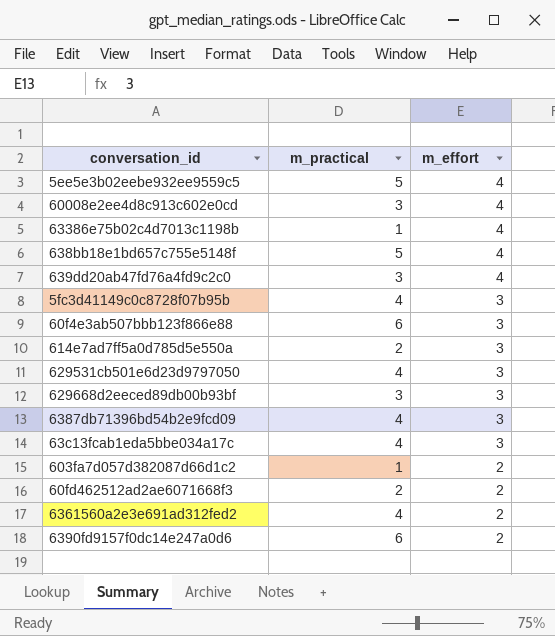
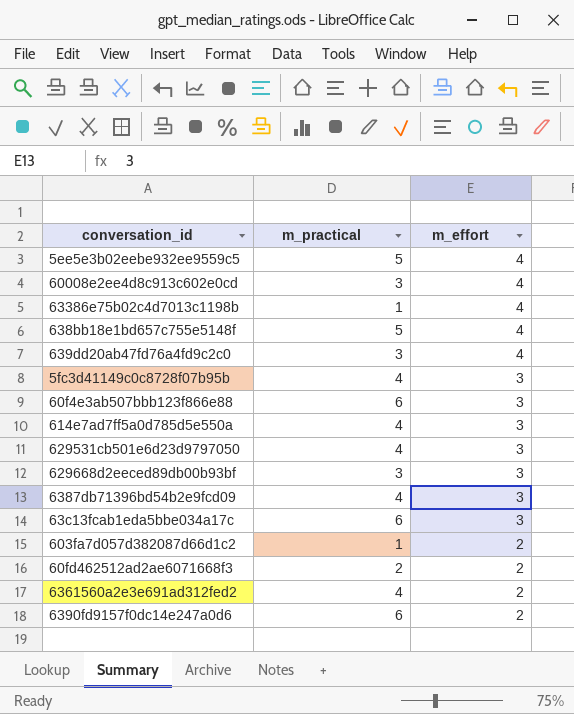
614e7ad7ff5a0d785d5e550a | m_practical: 2 -> 4
63c13fcab1eda5bbe034a17c | m_practical: 4 -> 6

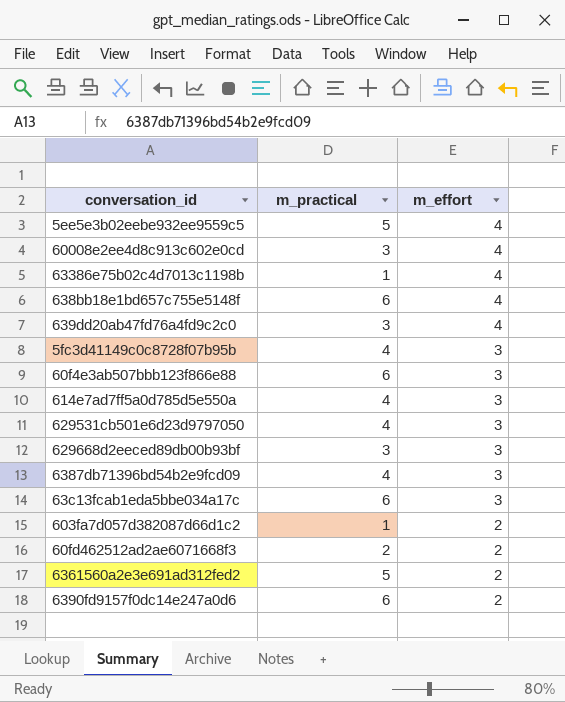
638bb18e1bd657c755e5148f | m_practical: 5 -> 6
6361560a2e3e691ad312fed2 | m_practical: 4 -> 5

